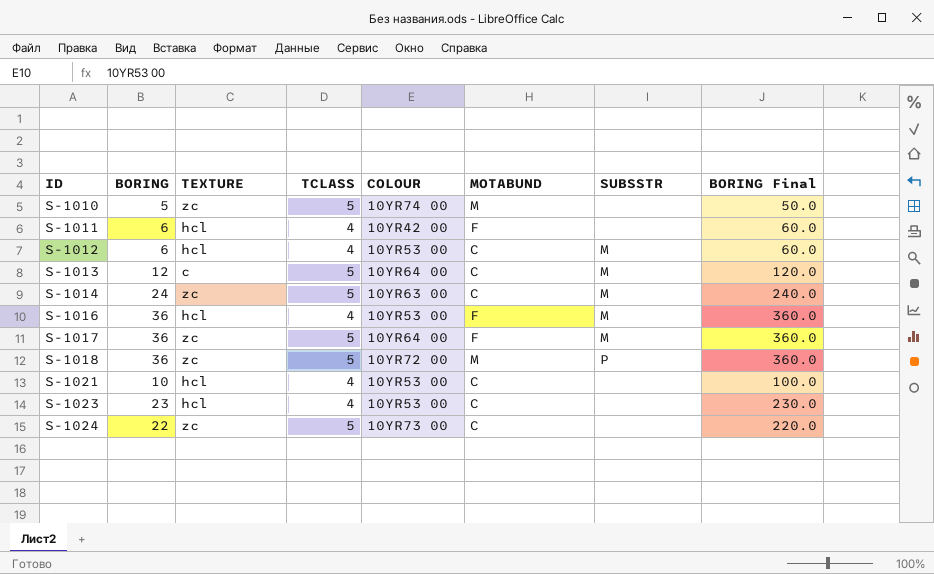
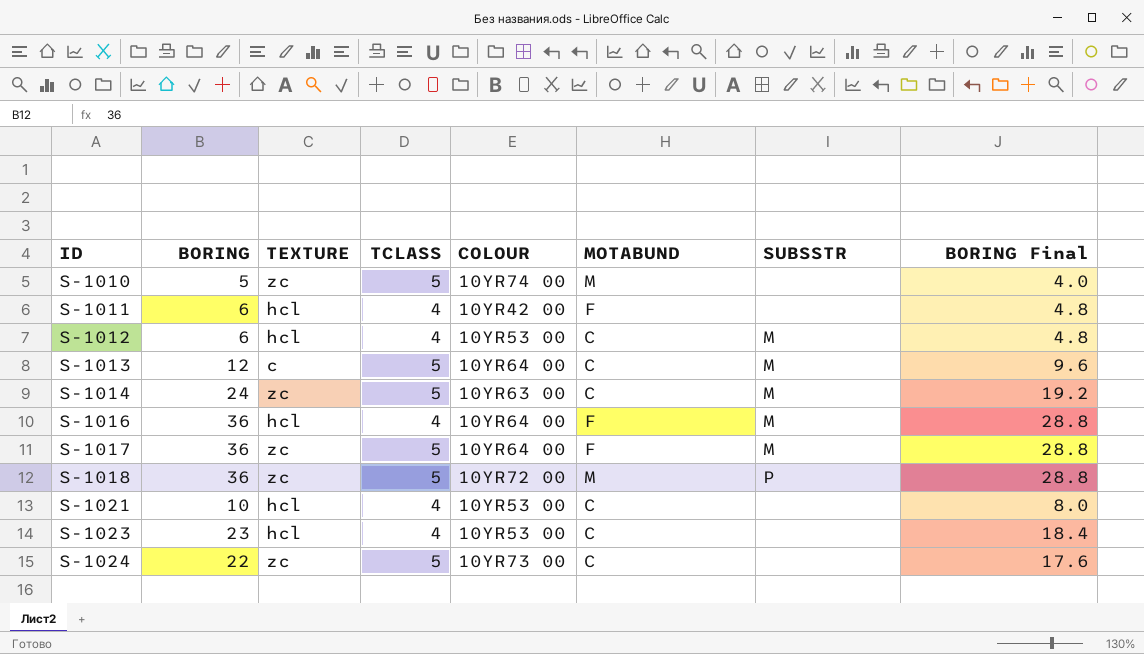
column BORING Final | formula: [BORING] * 10 -> [BORING] * 0.8
S-1016 | COLOUR: 10YR53 00 -> 10YR64 00

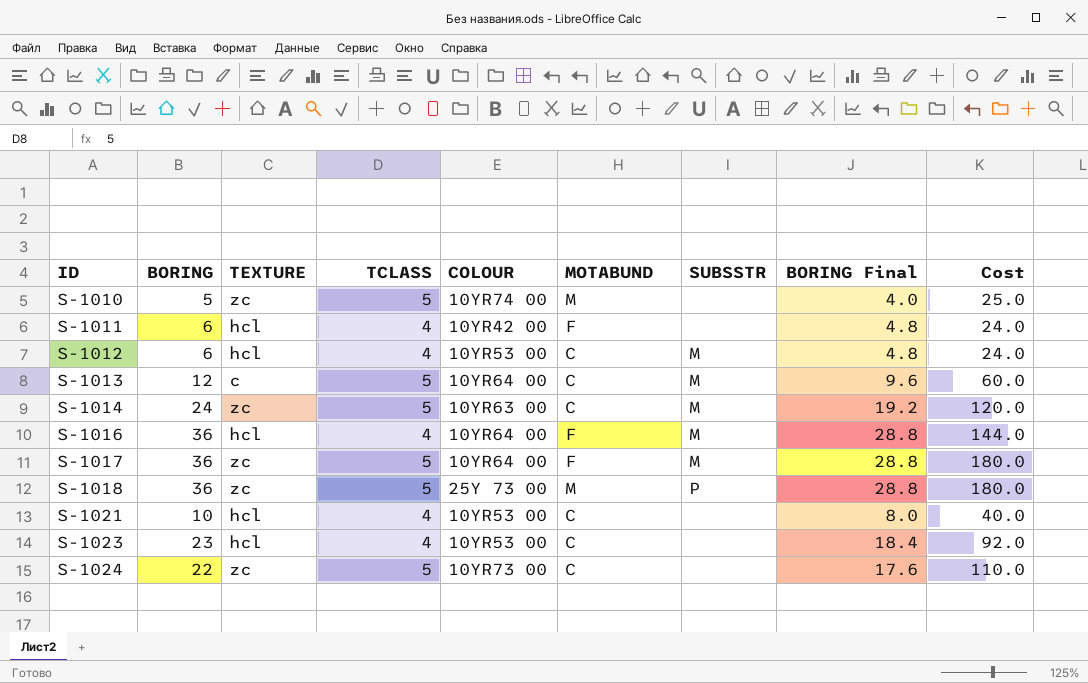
column Cost | formula: none -> [BORING] * [TCLASS]
S-1018 | COLOUR: 10YR72 00 -> 25Y 73 00

